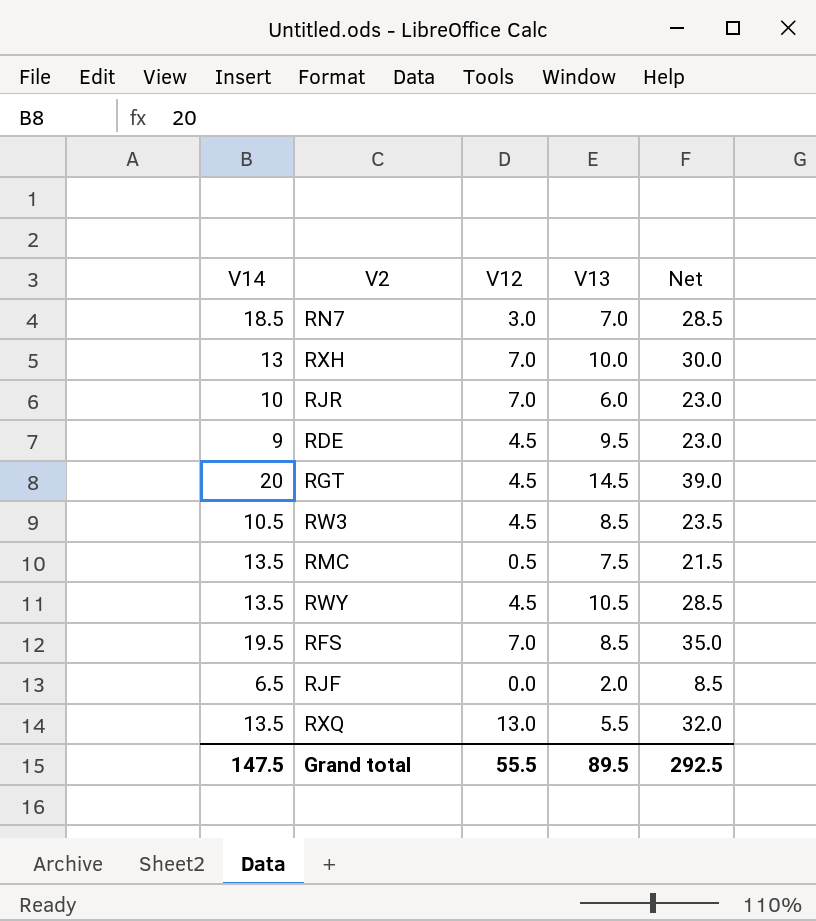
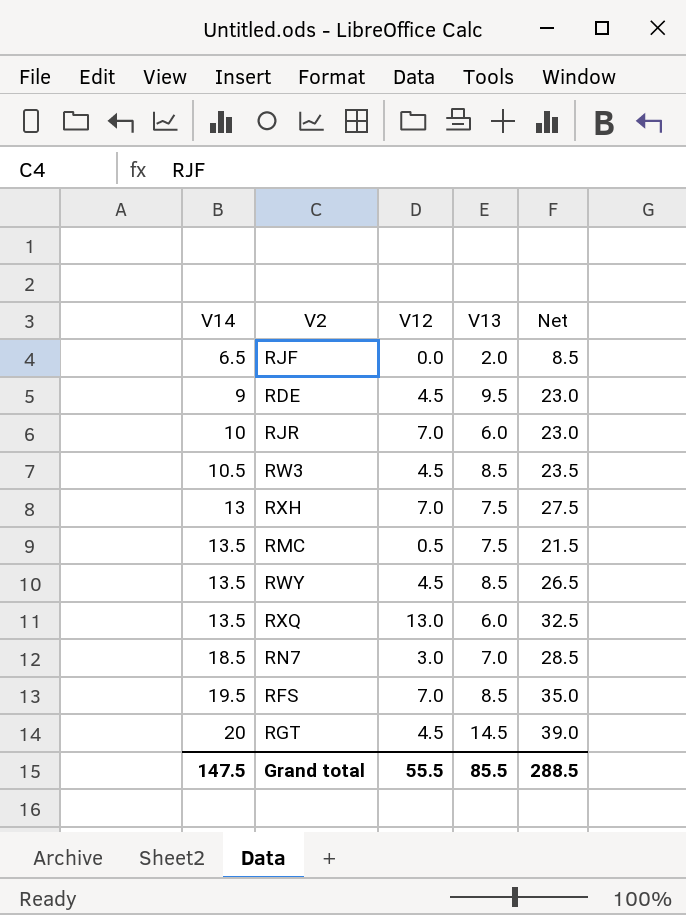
row order: none -> V14 ascending
RXH | V13: 10.0 -> 7.5
RXH | Net: 30.0 -> 27.5
RWY | V13: 10.5 -> 8.5
RWY | Net: 28.5 -> 26.5
RXQ | V13: 5.5 -> 6.0
RXQ | Net: 32.0 -> 32.5
Grand total | V13: 89.5 -> 85.5
Grand total | Net: 292.5 -> 288.5

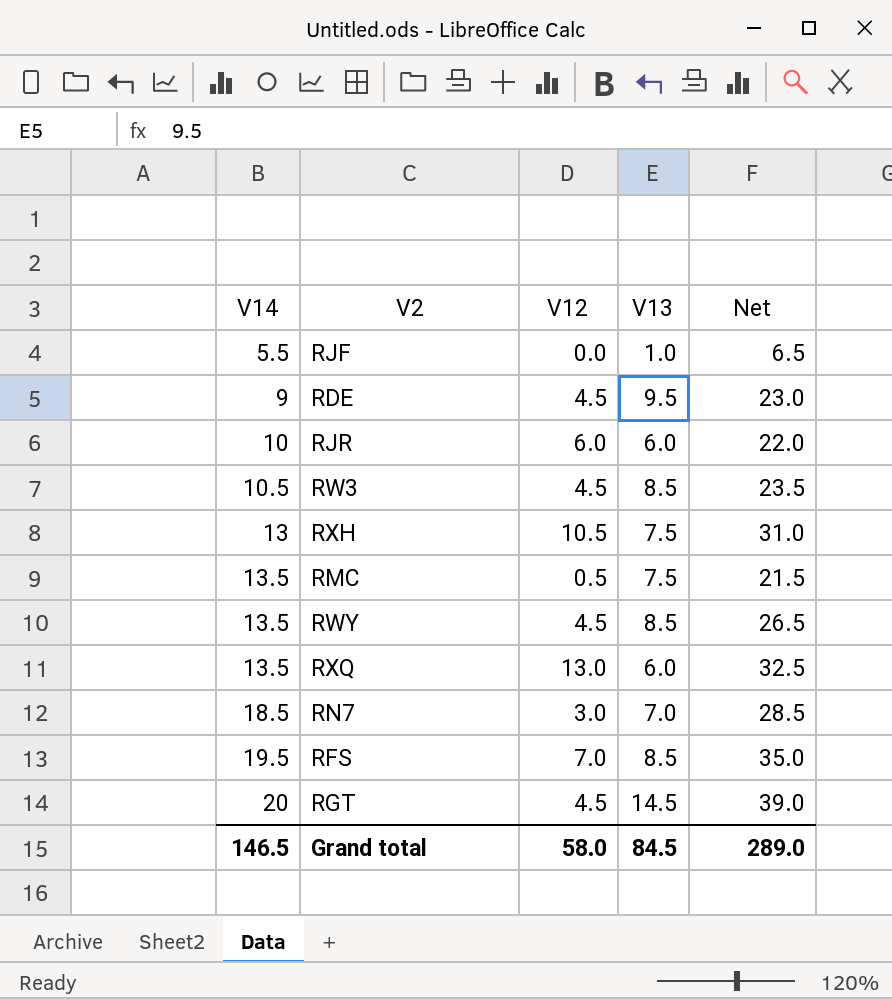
RJF | V14: 6.5 -> 5.5
RJF | V13: 2.0 -> 1.0
RJF | Net: 8.5 -> 6.5
RJR | V12: 7.0 -> 6.0
RJR | Net: 23.0 -> 22.0
RXH | V12: 7.0 -> 10.5
RXH | Net: 27.5 -> 31.0
Grand total | V14: 147.5 -> 146.5
Grand total | V12: 55.5 -> 58.0
Grand total | V13: 85.5 -> 84.5
Grand total | Net: 288.5 -> 289.0

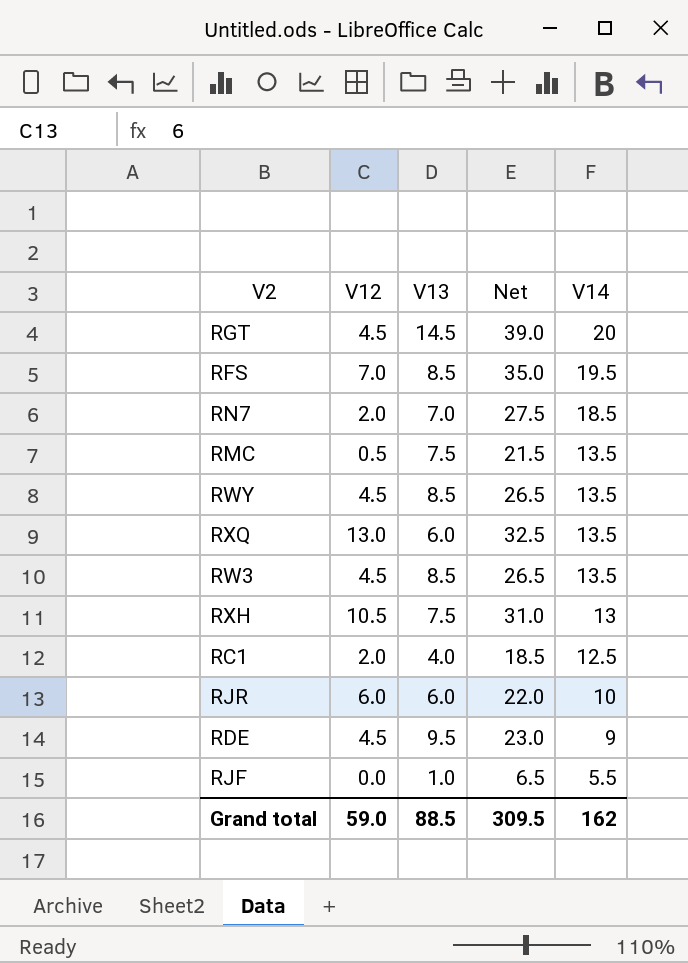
row order: V14 ascending -> V14 descending
column V14 | position: 1 -> 5
RN7 | V12: 3.0 -> 2.0
RN7 | Net: 28.5 -> 27.5
RW3 | Net: 23.5 -> 26.5
RW3 | V14: 10.5 -> 13.5
row RC1: none -> 2.0 | 4.0 | 18.5 | 12.5
Grand total | V12: 58.0 -> 59.0
Grand total | V13: 84.5 -> 88.5
Grand total | Net: 289.0 -> 309.5
Grand total | V14: 146.5 -> 162

